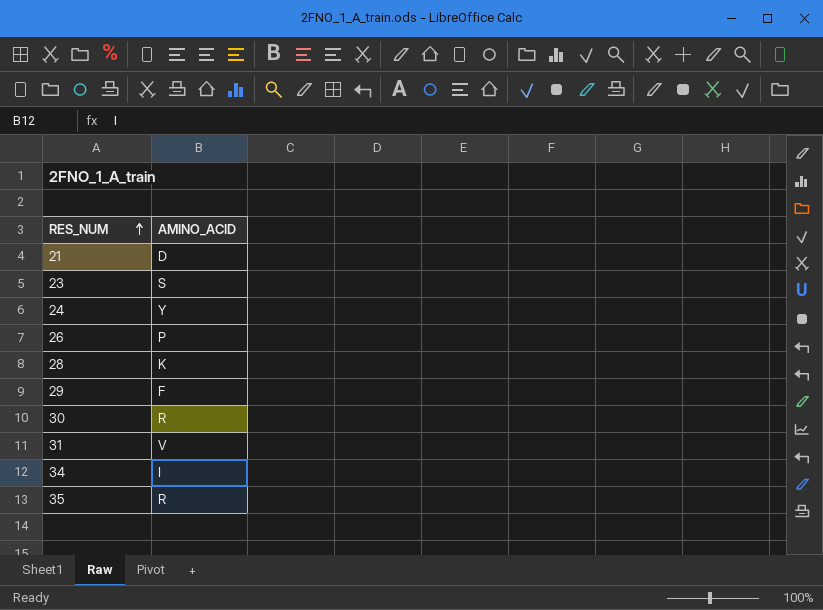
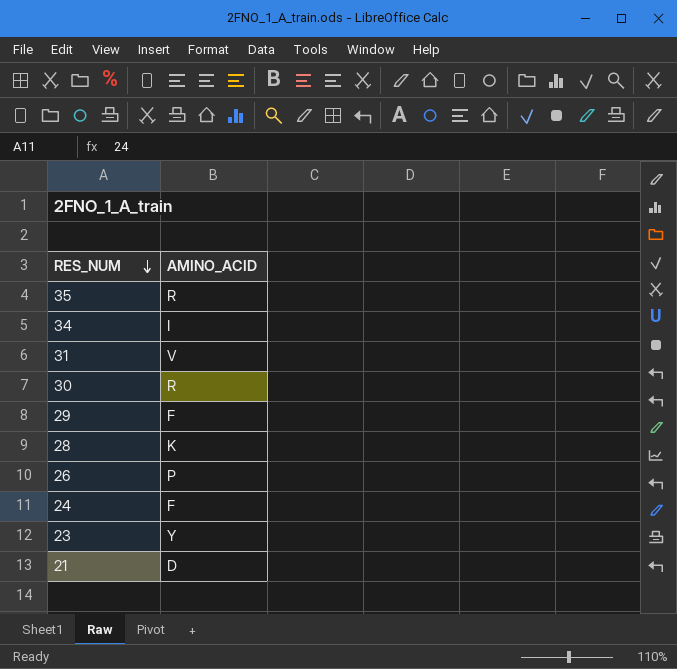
row order: RES_NUM ascending -> RES_NUM descending
24 | AMINO_ACID: Y -> F
23 | AMINO_ACID: S -> Y

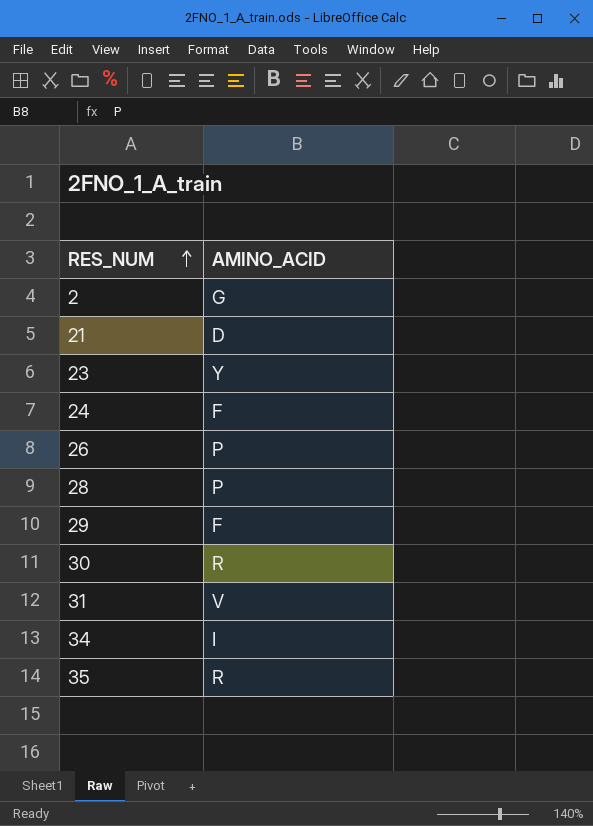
row order: RES_NUM descending -> RES_NUM ascending
row 2: none -> G
28 | AMINO_ACID: K -> P

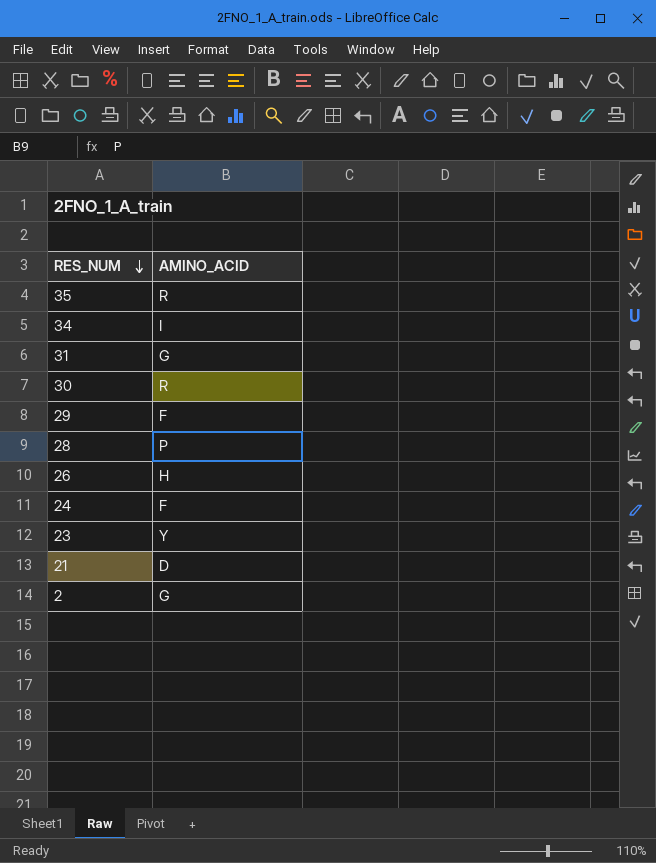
row order: RES_NUM ascending -> RES_NUM descending
31 | AMINO_ACID: V -> G
26 | AMINO_ACID: P -> H

